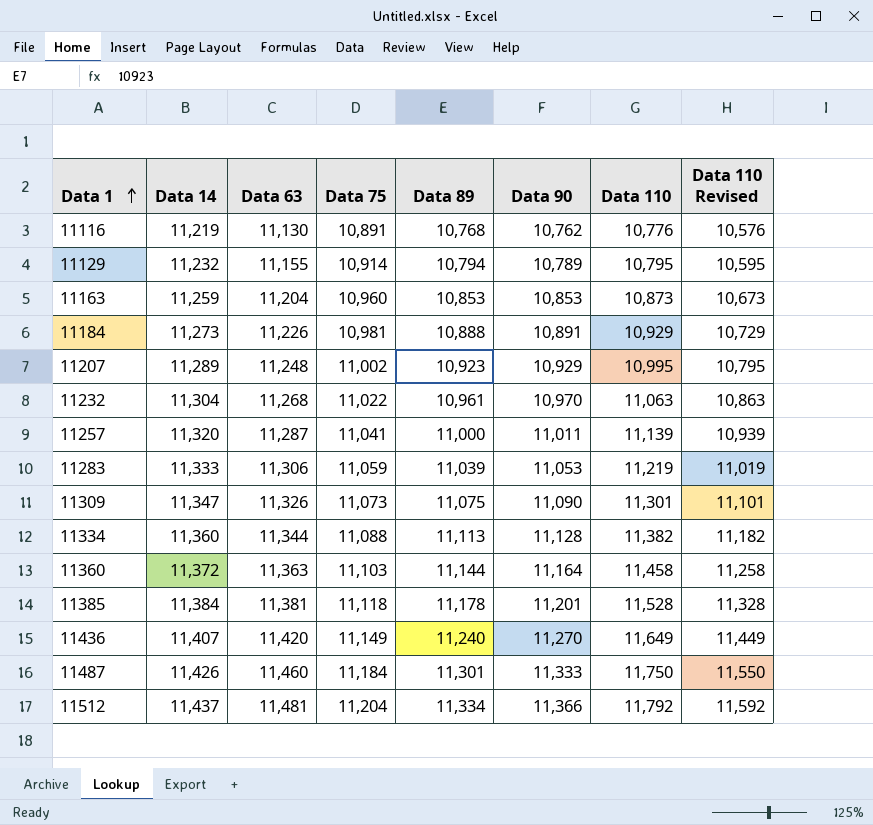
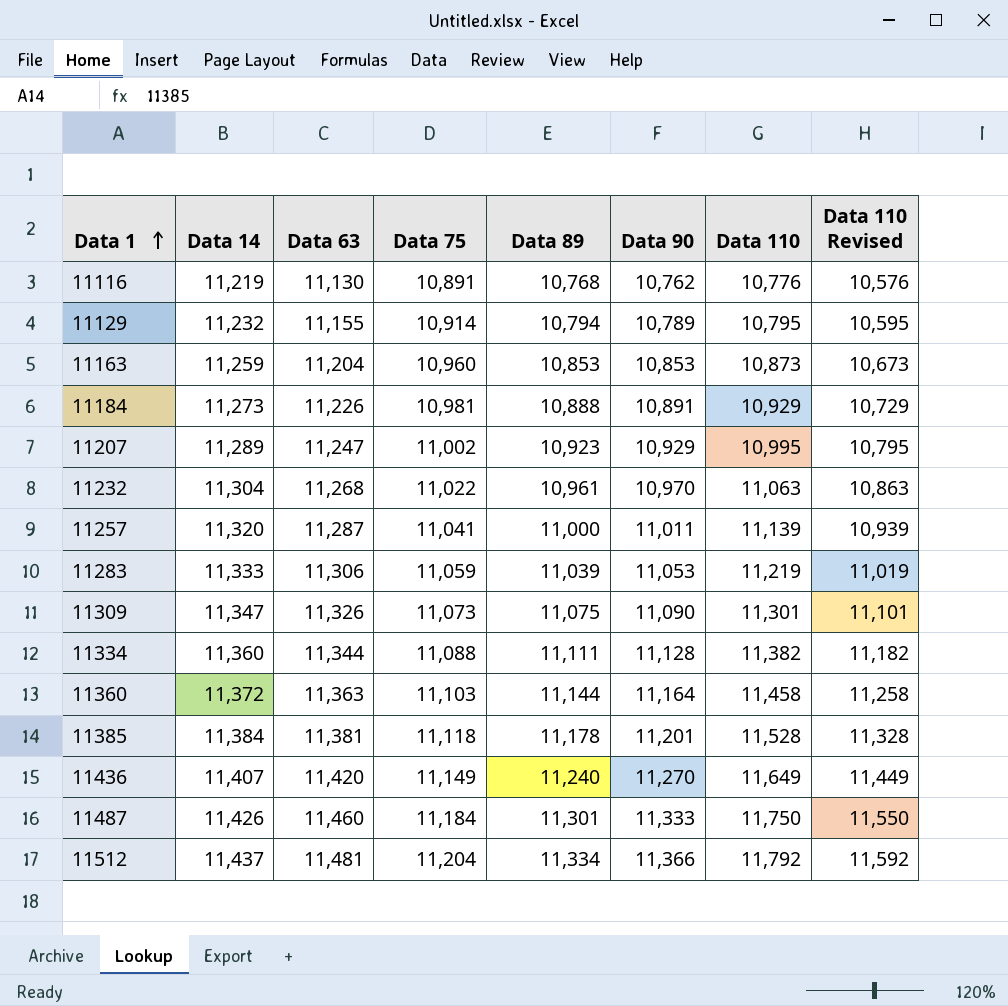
11207 | Data 63: 11,248 -> 11,247
11334 | Data 89: 11,113 -> 11,111

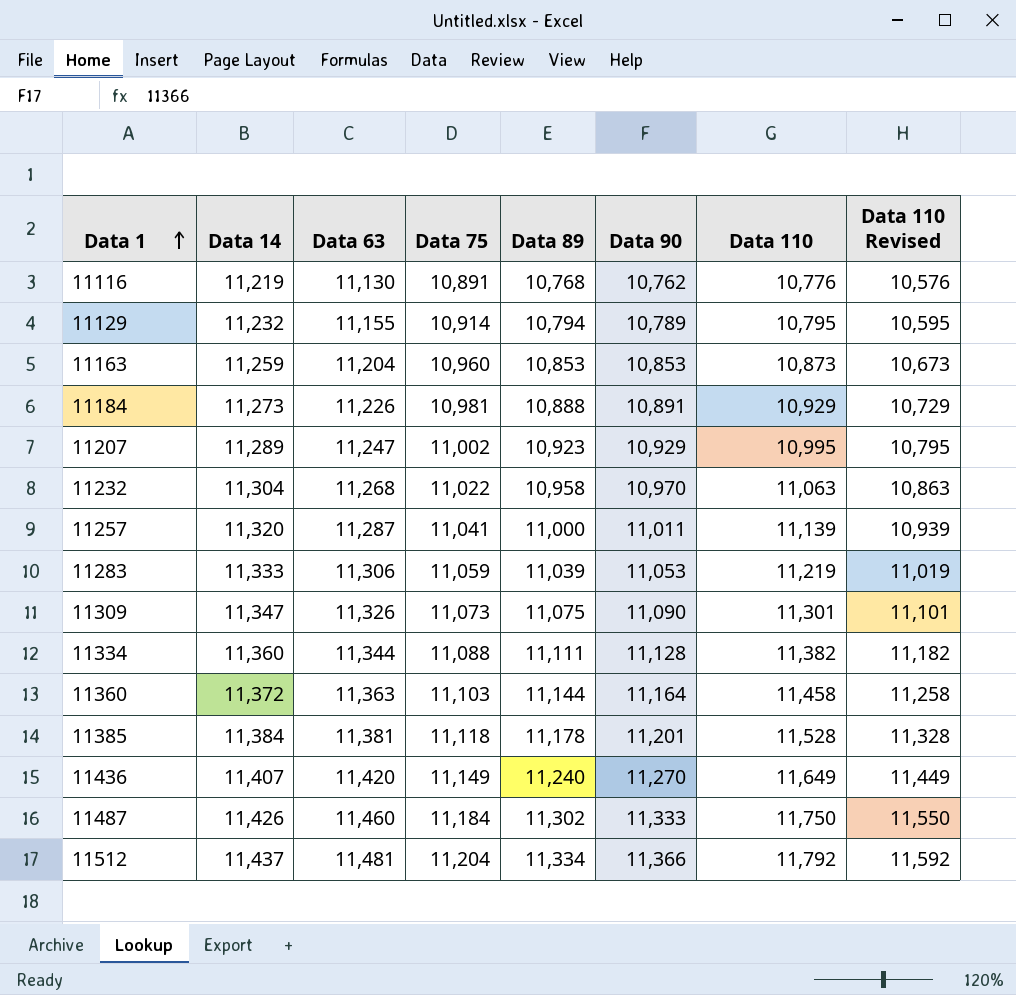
11232 | Data 89: 10,961 -> 10,958
11487 | Data 89: 11,301 -> 11,302

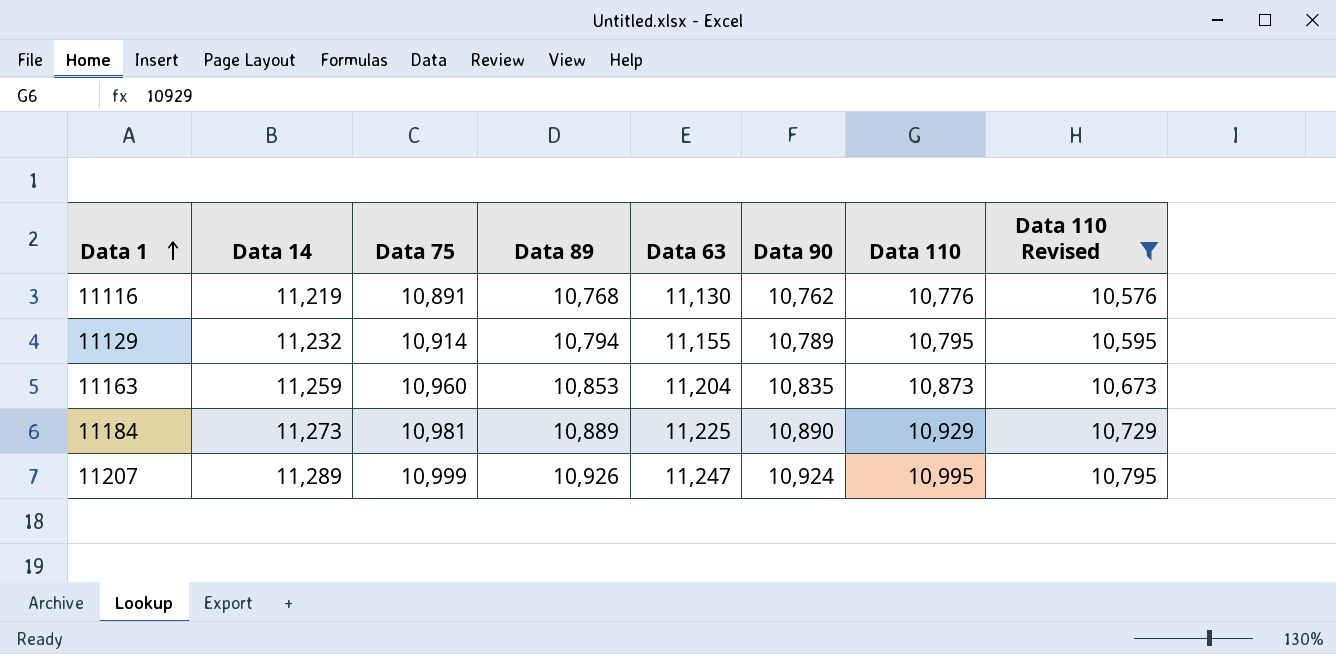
filter: none -> Data 110 Revised <= 10,795
column Data 63 | position: 3 -> 5
11163 | Data 90: 10,853 -> 10,835
11184 | Data 89: 10,888 -> 10,889
11184 | Data 63: 11,226 -> 11,225
11184 | Data 90: 10,891 -> 10,890
11207 | Data 75: 11,002 -> 10,999
11207 | Data 89: 10,923 -> 10,926
11207 | Data 90: 10,929 -> 10,924

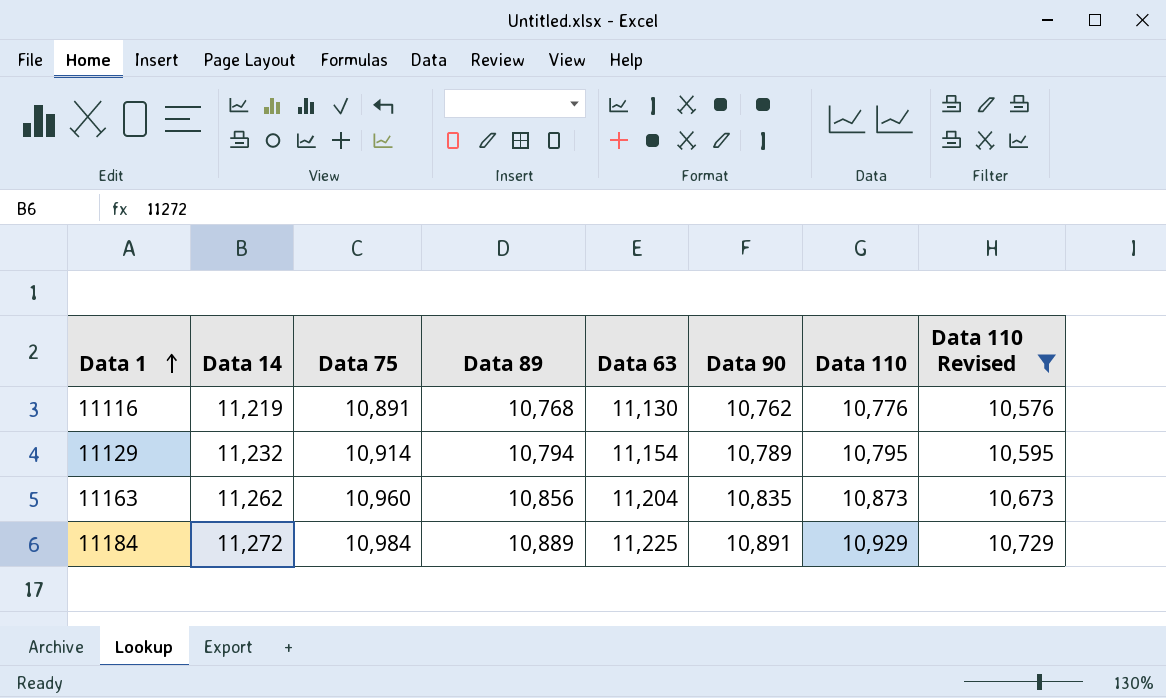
row 11207: 11,289 | 10,999 | 10,926 | 11,247 | 10,924 | 10,995 | 10,795 -> none
11129 | Data 63: 11,155 -> 11,154
11163 | Data 14: 11,259 -> 11,262
11163 | Data 89: 10,853 -> 10,856
11184 | Data 14: 11,273 -> 11,272
11184 | Data 75: 10,981 -> 10,984
11184 | Data 90: 10,890 -> 10,891

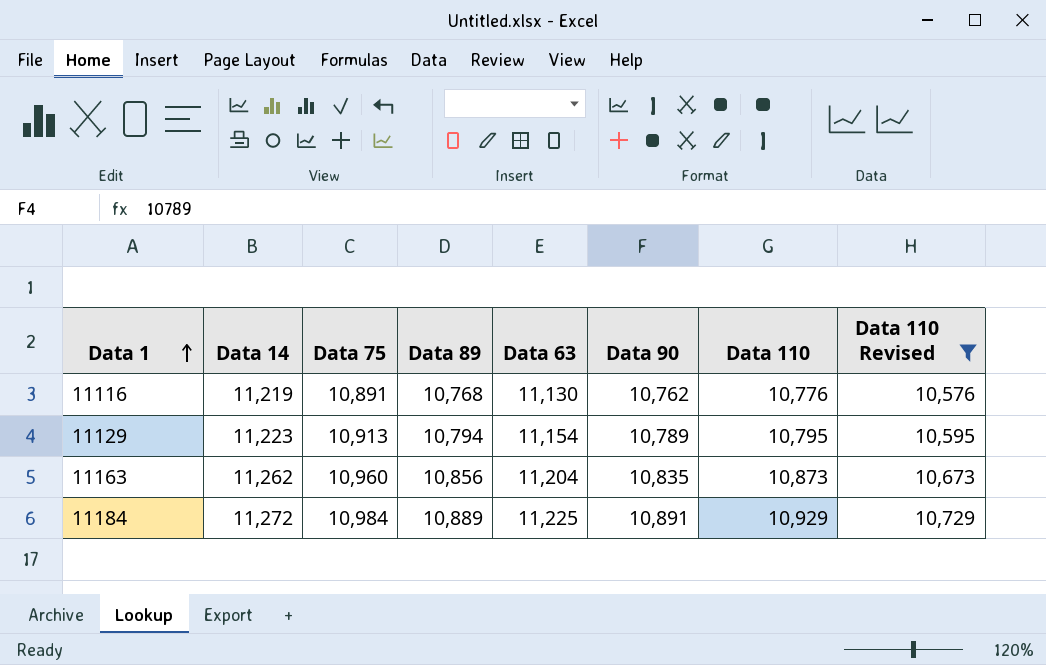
11129 | Data 14: 11,232 -> 11,223
11129 | Data 75: 10,914 -> 10,913

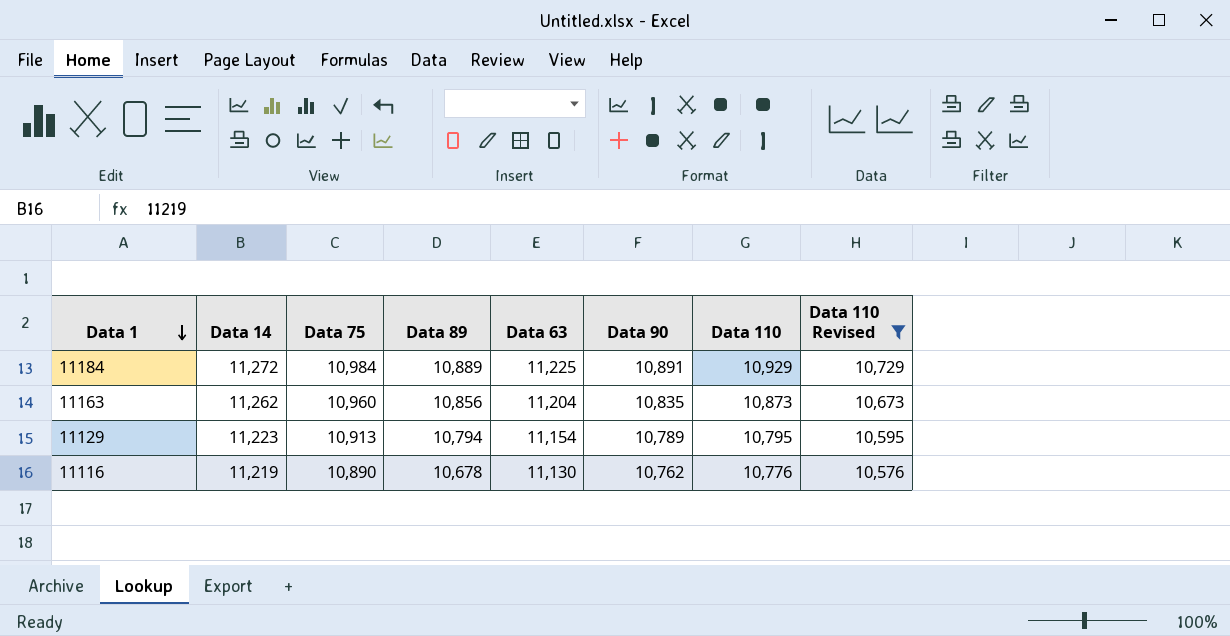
row order: Data 1 ascending -> Data 1 descending
11116 | Data 75: 10,891 -> 10,890
11116 | Data 89: 10,768 -> 10,678

